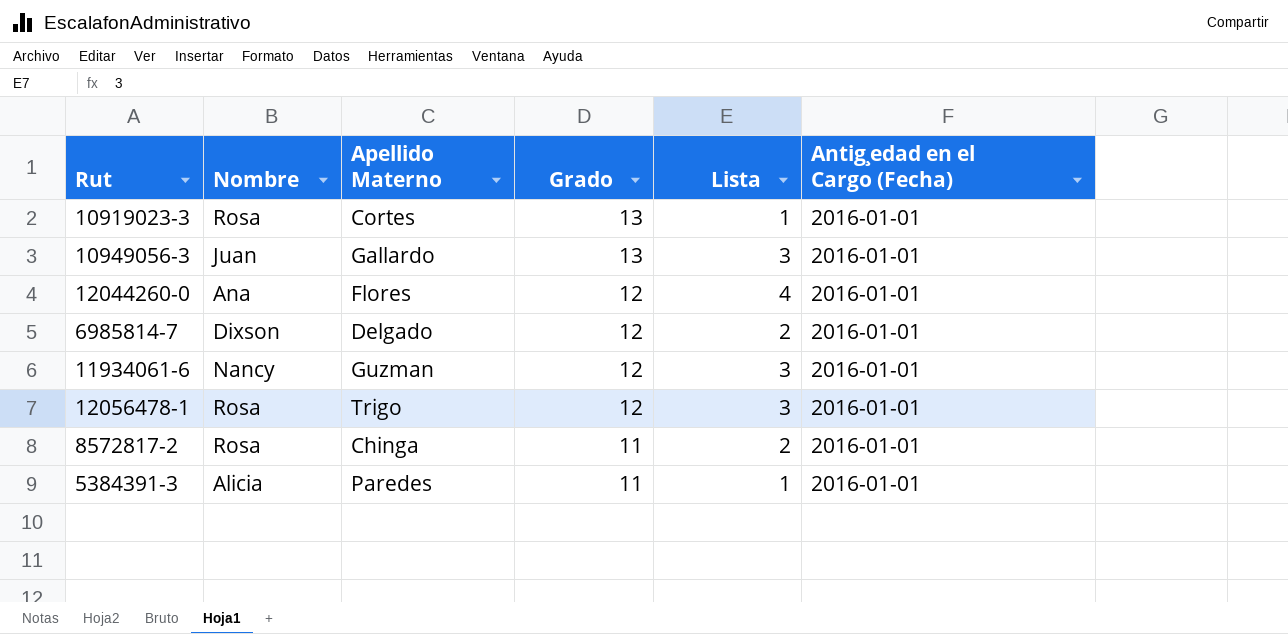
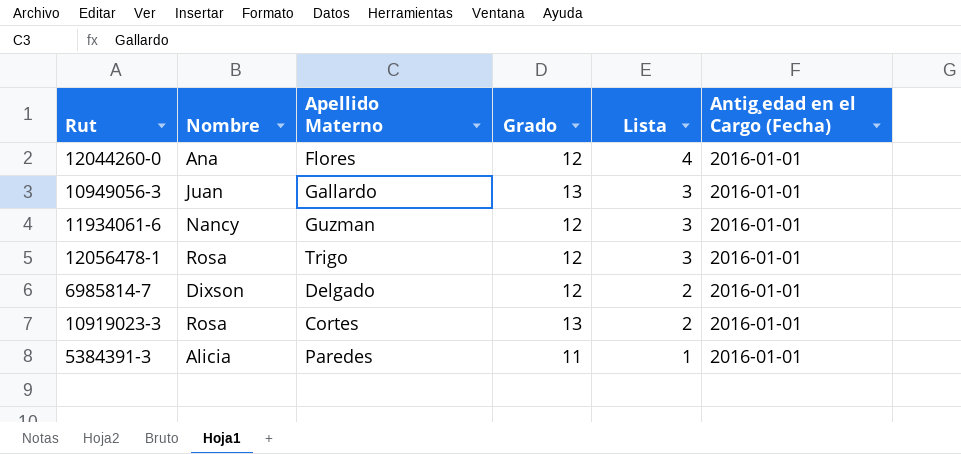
row order: Grado descending -> Lista descending
row 8572817-2: Rosa | Chinga | 11 | 2 | 2016-01-01 -> none
10919023-3 | Lista: 1 -> 2

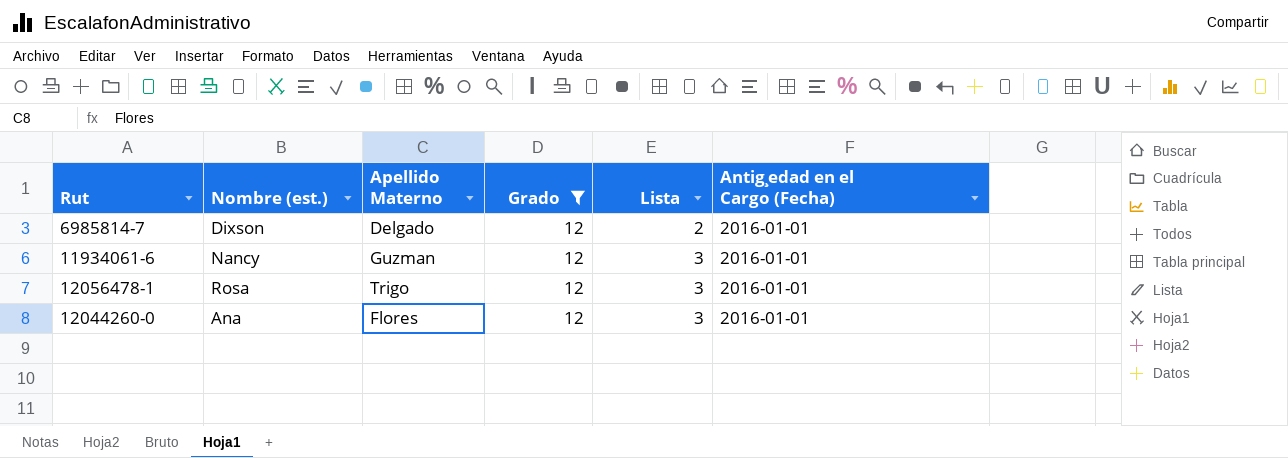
filter: none -> Grado = 12
row order: Lista descending -> Lista ascending
column name: Nombre -> Nombre (est.)
12044260-0 | Lista: 4 -> 3

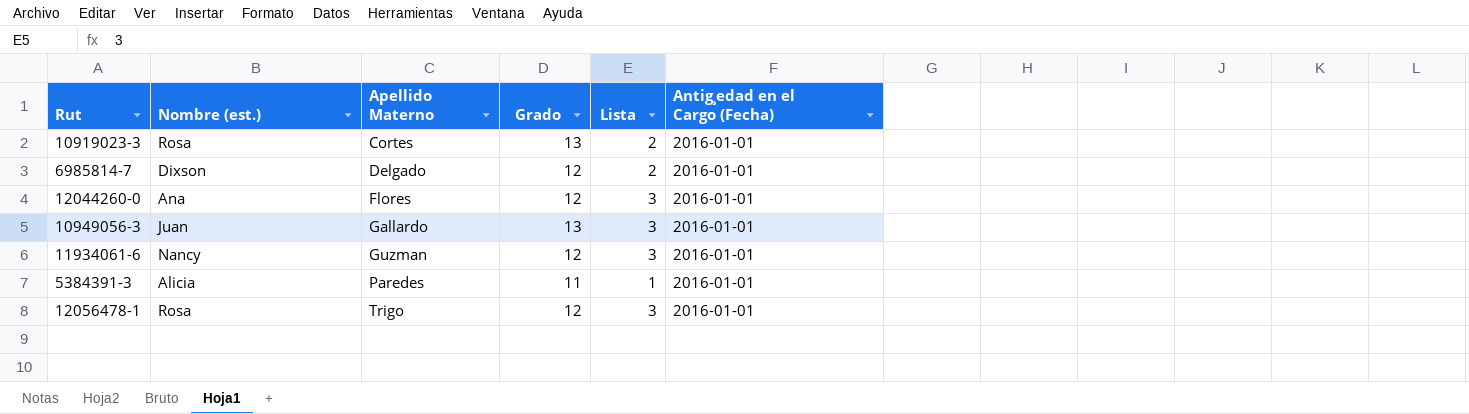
filter: Grado = 12 -> none
row order: Lista ascending -> Apellido Materno ascending

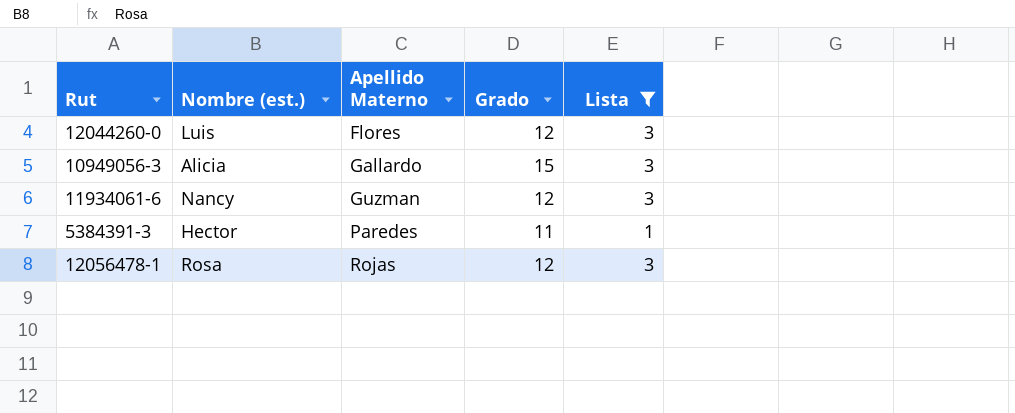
filter: none -> Lista != 2
column Antig¸edad en el Cargo (Fecha) | position: 6 -> none
12044260-0 | Nombre (est.): Ana -> Luis
10949056-3 | Nombre (est.): Juan -> Alicia
10949056-3 | Grado: 13 -> 15
5384391-3 | Nombre (est.): Alicia -> Hector
12056478-1 | Apellido Materno: Trigo -> Rojas

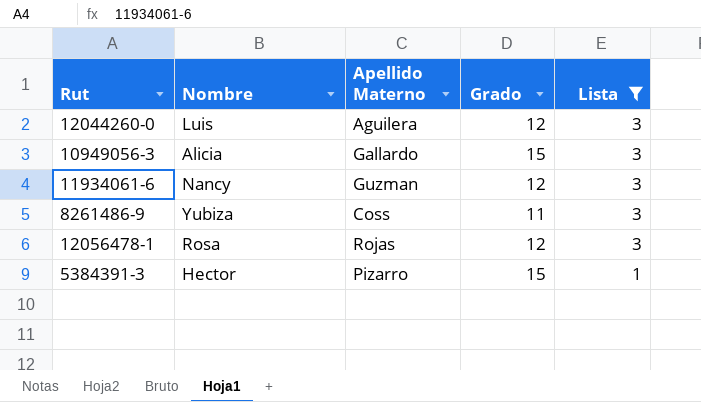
row order: Apellido Materno ascending -> Lista descending
column name: Nombre (est.) -> Nombre
12044260-0 | Apellido Materno: Flores -> Aguilera
row 8261486-9: none -> Yubiza | Coss | 11 | 3
5384391-3 | Apellido Materno: Paredes -> Pizarro
5384391-3 | Grado: 11 -> 15

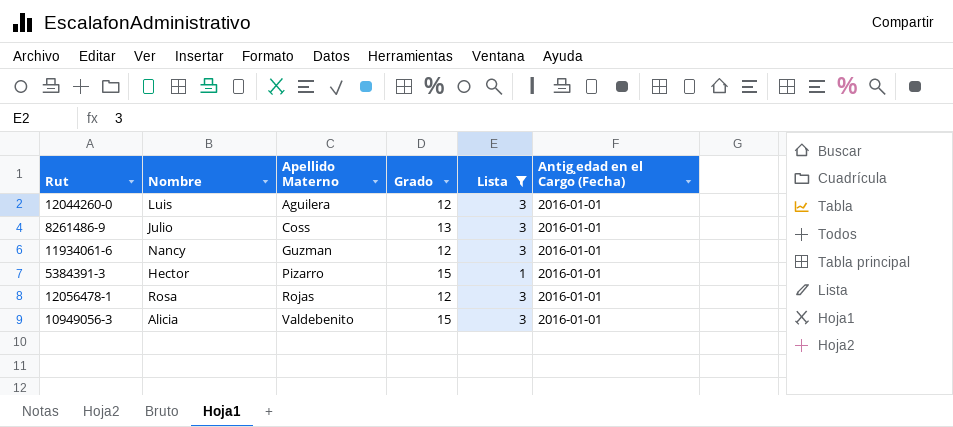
row order: Lista descending -> Apellido Materno ascending
column Antig¸edad en el Cargo (Fecha) | position: none -> 6
8261486-9 | Nombre: Yubiza -> Julio
8261486-9 | Grado: 11 -> 13
10949056-3 | Apellido Materno: Gallardo -> Valdebenito

